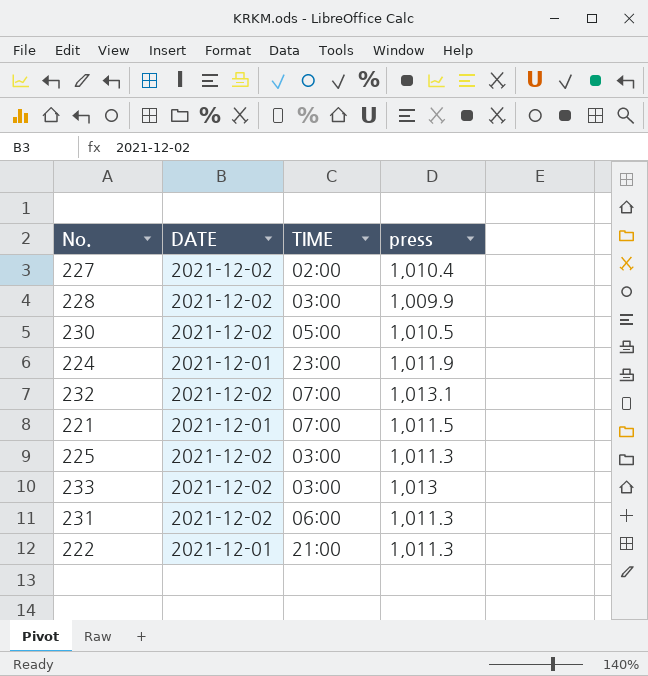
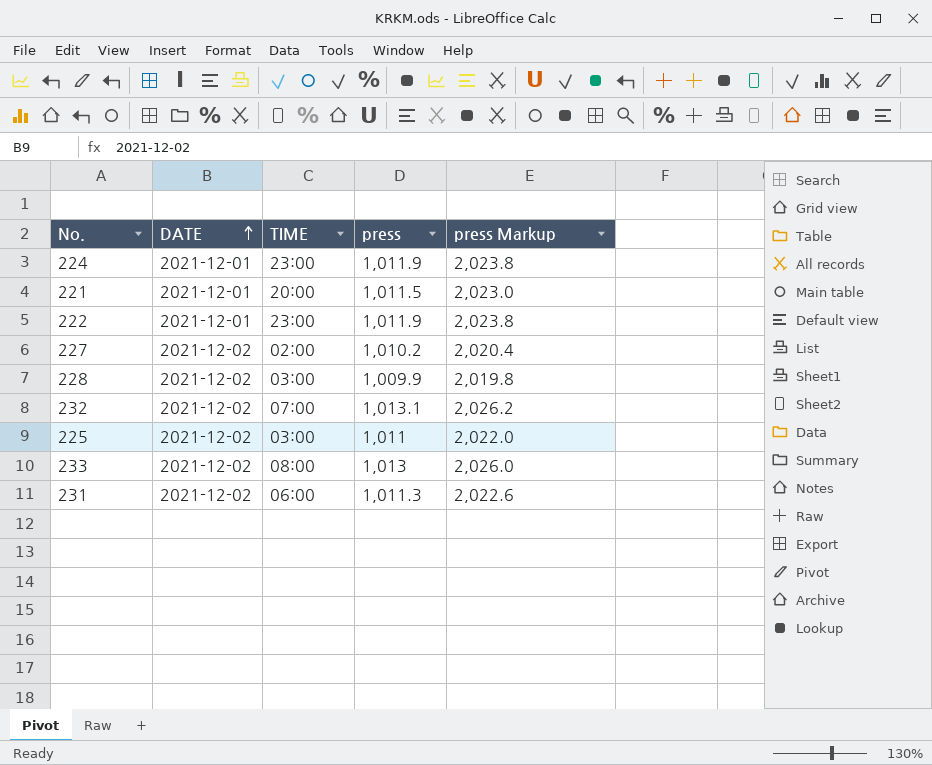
row order: none -> DATE ascending
column press Markup | formula: none -> [press] * 2
row 230: 2021-12-02 | 05:00 | 1,010.5 -> none
221 | TIME: 07:00 -> 20:00
222 | TIME: 21:00 -> 23:00
222 | press: 1,011.3 -> 1,011.9
227 | press: 1,010.4 -> 1,010.2
225 | press: 1,011.3 -> 1,011
233 | TIME: 03:00 -> 08:00

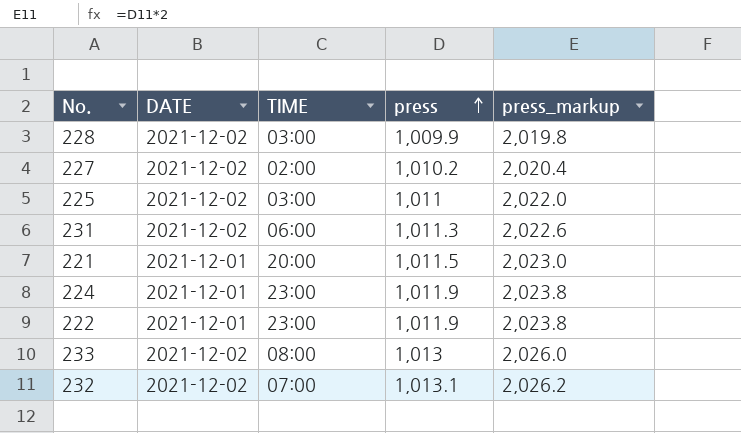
row order: DATE ascending -> press ascending
column name: press Markup -> press_markup

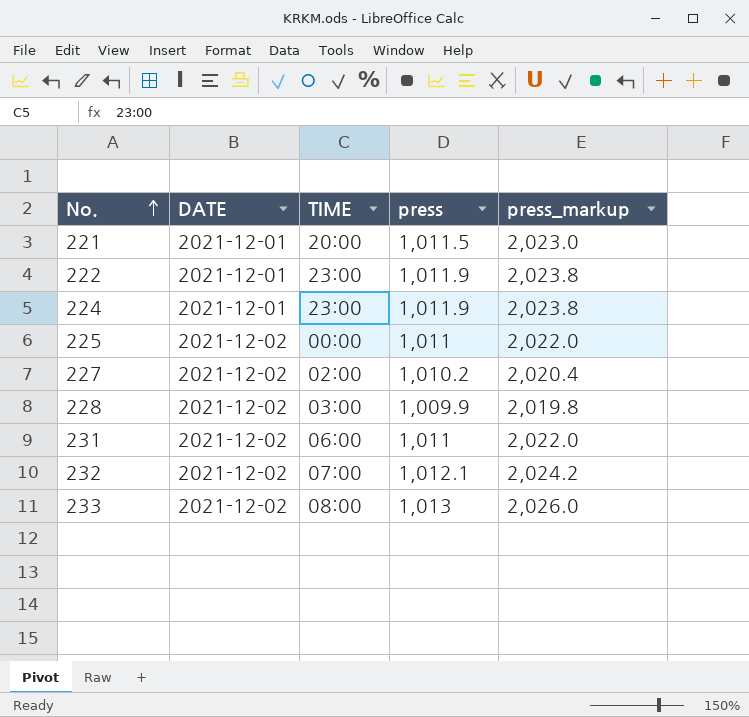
row order: press ascending -> No. ascending
225 | TIME: 03:00 -> 00:00
231 | press: 1,011.3 -> 1,011
231 | press_markup: 2,022.6 -> 2,022.0
232 | press: 1,013.1 -> 1,012.1
232 | press_markup: 2,026.2 -> 2,024.2

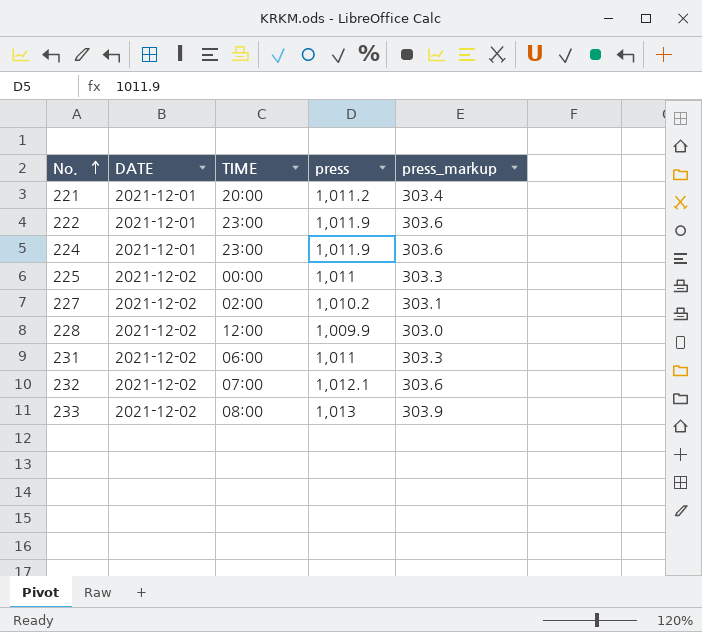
column press_markup | formula: [press] * 2 -> [press] * 0.3
221 | press: 1,011.5 -> 1,011.2
228 | TIME: 03:00 -> 12:00

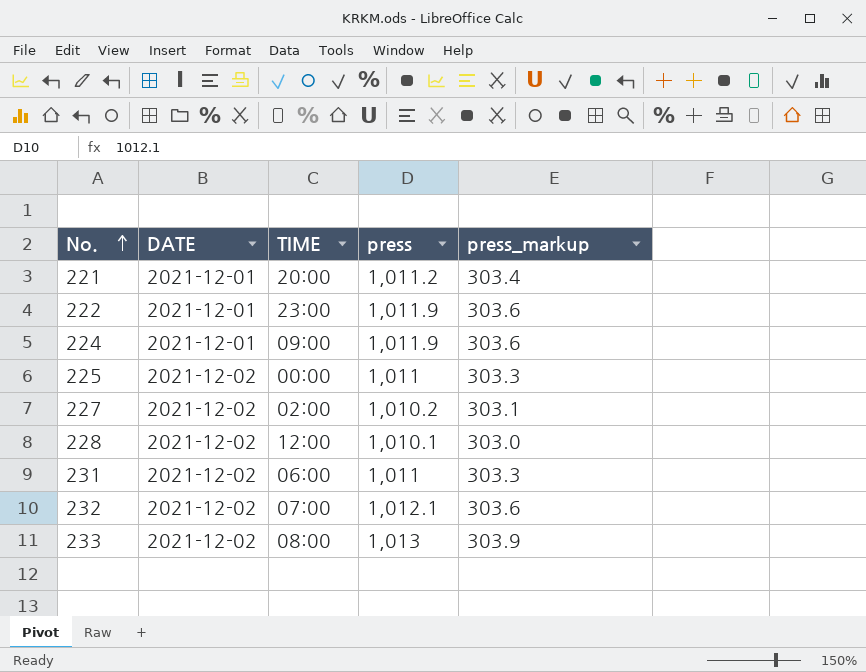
224 | TIME: 23:00 -> 09:00
228 | press: 1,009.9 -> 1,010.1

